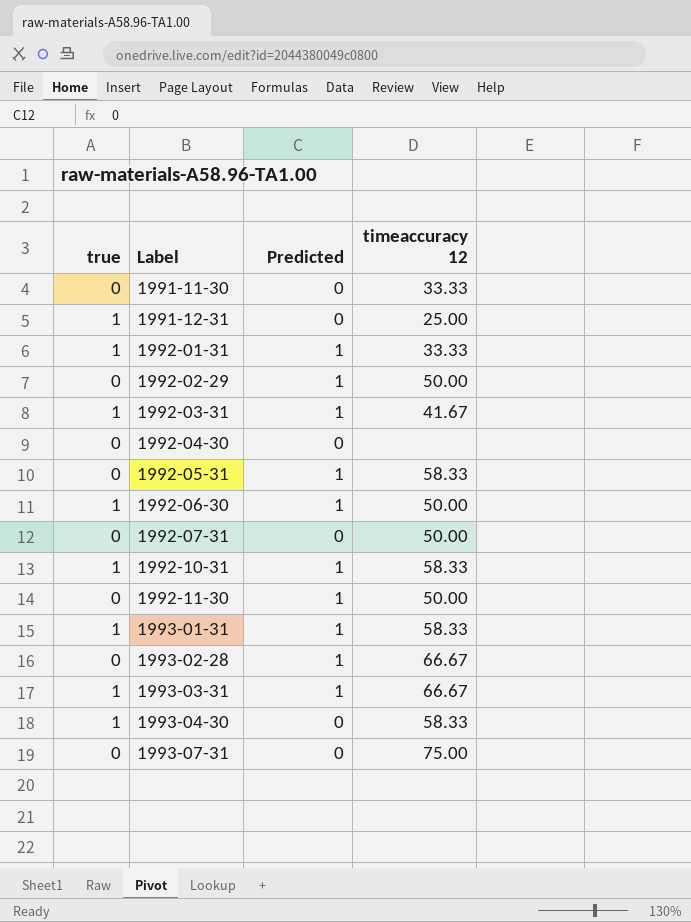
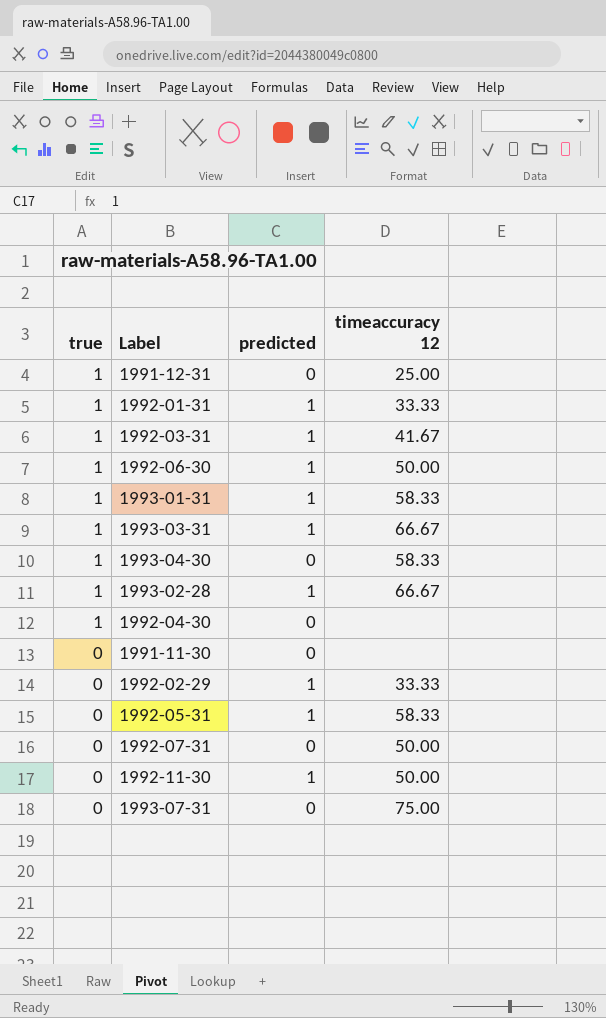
row order: Label ascending -> true descending
column name: Predicted -> predicted
row 1992-10-31: 1 | 1 | 58.33 -> none
1993-02-28 | true: 0 -> 1
1992-04-30 | true: 0 -> 1
1991-11-30 | timeaccuracy 12: 33.33 -> none
1992-02-29 | timeaccuracy 12: 50.00 -> 33.33

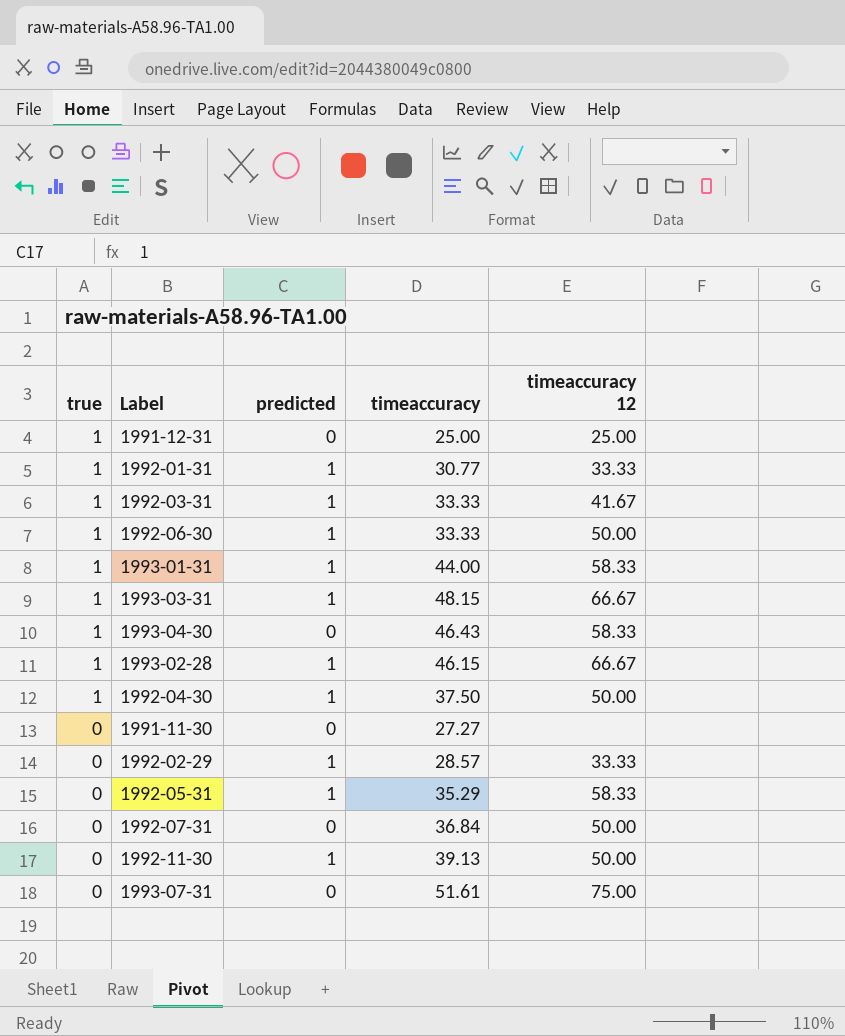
column timeaccuracy | position: none -> 4
1992-04-30 | predicted: 0 -> 1
1992-04-30 | timeaccuracy 12: none -> 50.00

